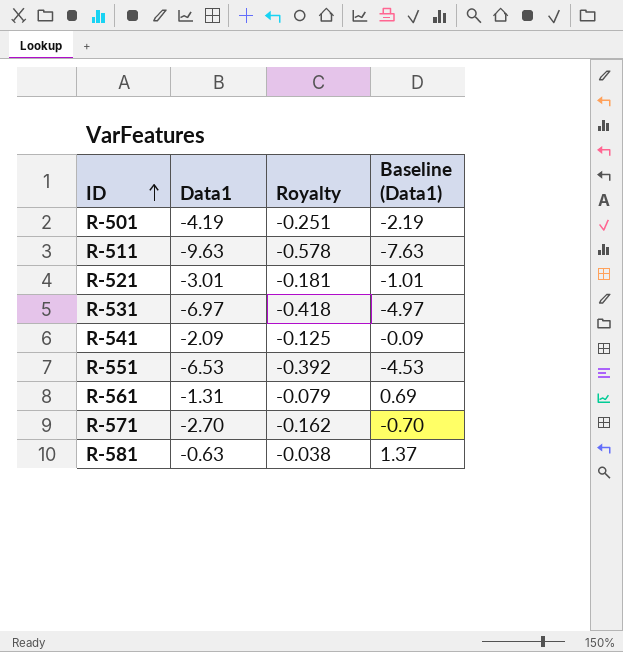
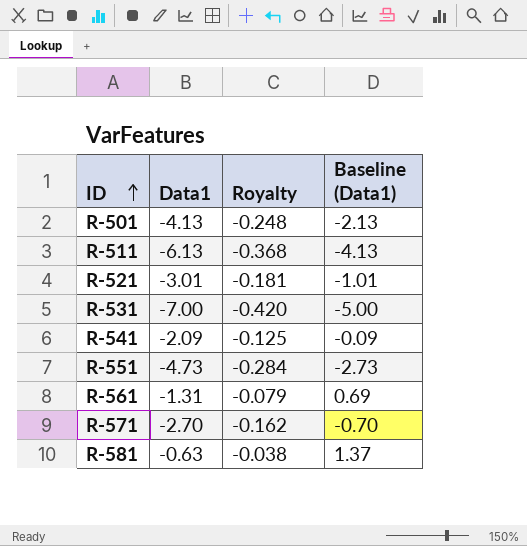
R-501 | Data1: -4.19 -> -4.13
R-501 | Royalty: -0.251 -> -0.248
R-501 | Baseline (Data1): -2.19 -> -2.13
R-511 | Data1: -9.63 -> -6.13
R-511 | Royalty: -0.578 -> -0.368
R-511 | Baseline (Data1): -7.63 -> -4.13
R-531 | Data1: -6.97 -> -7.00
R-531 | Royalty: -0.418 -> -0.420
R-531 | Baseline (Data1): -4.97 -> -5.00
R-551 | Data1: -6.53 -> -4.73
R-551 | Royalty: -0.392 -> -0.284
R-551 | Baseline (Data1): -4.53 -> -2.73

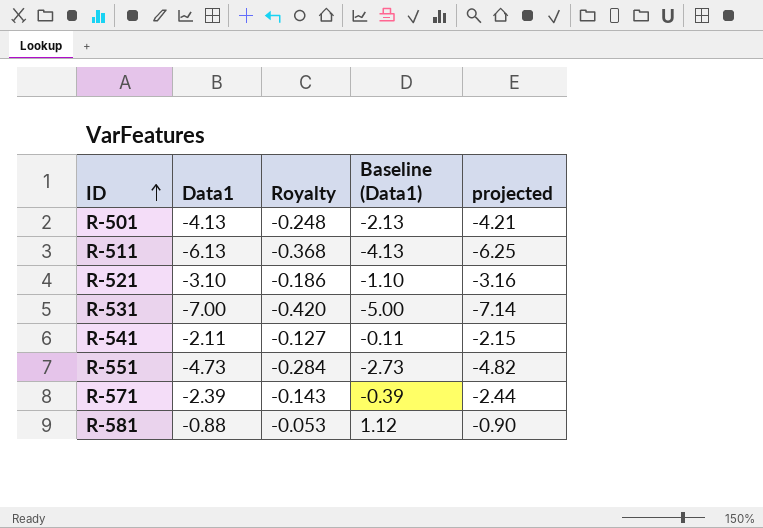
column projected | formula: none -> [Data1] * 1.02
row R-561: -1.31 | -0.079 | 0.69 -> none
R-521 | Data1: -3.01 -> -3.10
R-521 | Royalty: -0.181 -> -0.186
R-521 | Baseline (Data1): -1.01 -> -1.10
R-541 | Data1: -2.09 -> -2.11
R-541 | Royalty: -0.125 -> -0.127
R-541 | Baseline (Data1): -0.09 -> -0.11
R-571 | Data1: -2.70 -> -2.39
R-571 | Royalty: -0.162 -> -0.143
R-571 | Baseline (Data1): -0.70 -> -0.39
R-581 | Data1: -0.63 -> -0.88
R-581 | Royalty: -0.038 -> -0.053
R-581 | Baseline (Data1): 1.37 -> 1.12

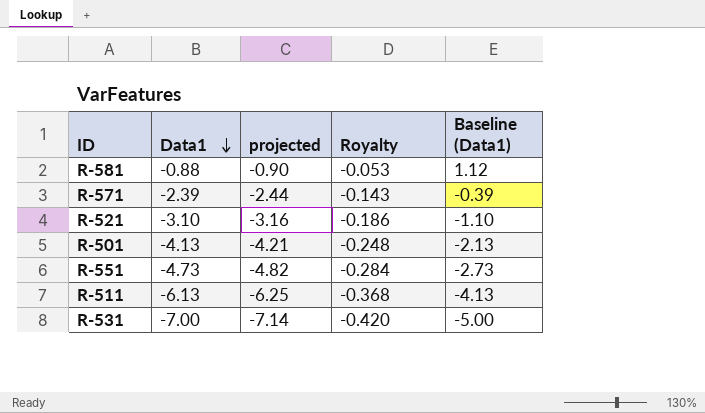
row order: ID ascending -> Data1 descending
column projected | position: 5 -> 3
row R-541: -2.11 | -0.127 | -0.11 | -2.15 -> none

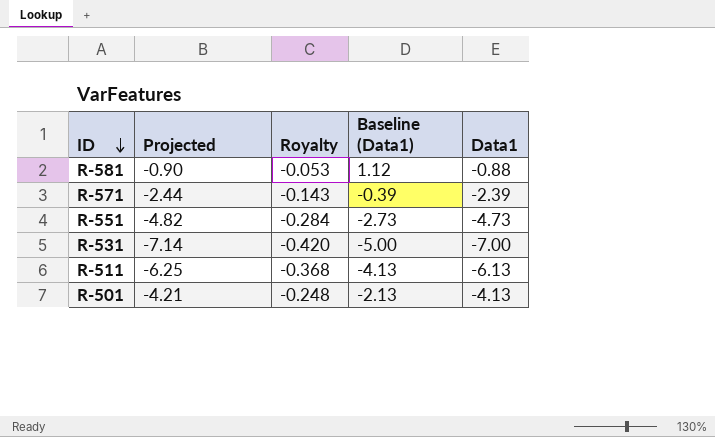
row order: Data1 descending -> ID descending
column name: projected -> Projected
column Data1 | position: 2 -> 5
row R-521: -3.10 | -3.16 | -0.186 | -1.10 -> none

